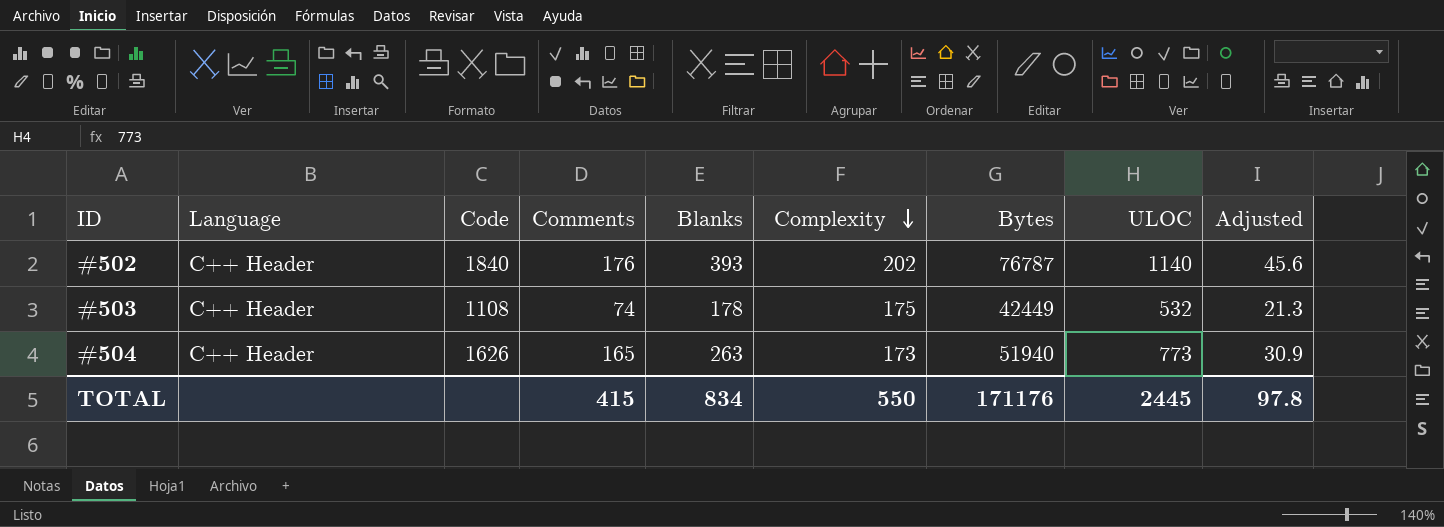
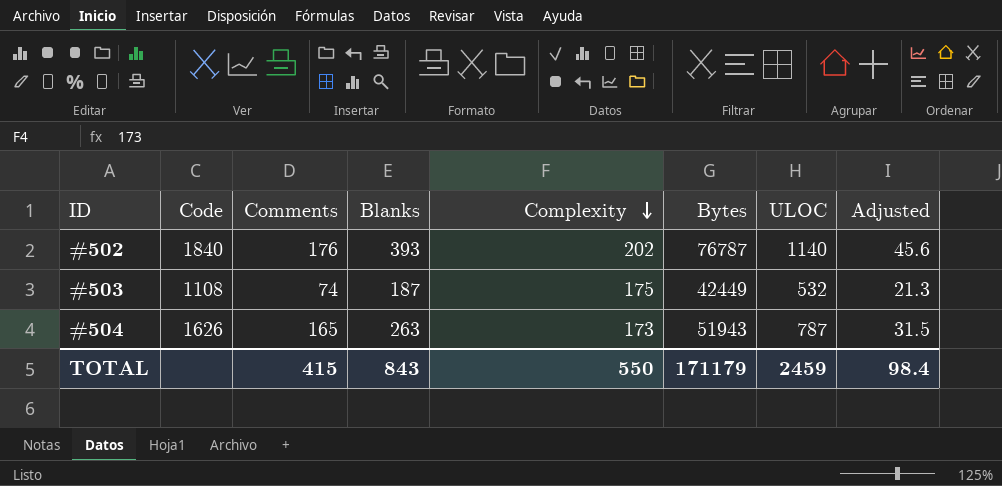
column Language | position: 2 -> none
#503 | Blanks: 178 -> 187
#504 | Bytes: 51940 -> 51943
#504 | ULOC: 773 -> 787
#504 | Adjusted: 30.9 -> 31.5
TOTAL | Blanks: 834 -> 843
TOTAL | Bytes: 171176 -> 171179
TOTAL | ULOC: 2445 -> 2459
TOTAL | Adjusted: 97.8 -> 98.4

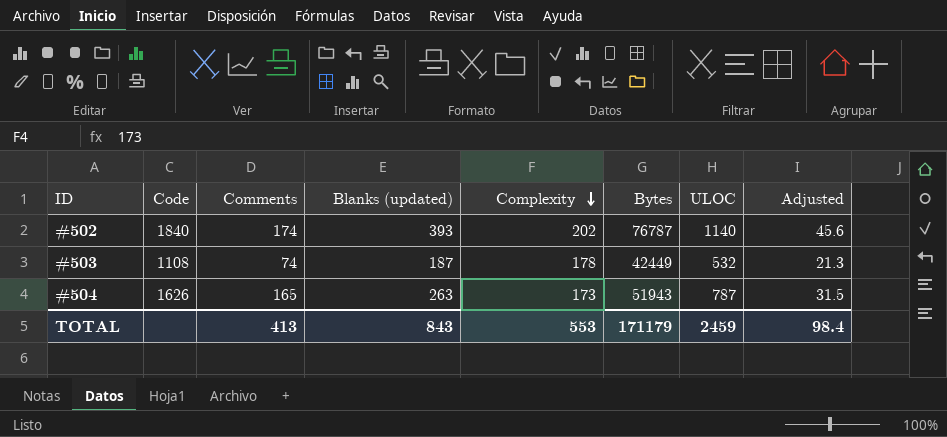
column name: Blanks -> Blanks (updated)
#502 | Comments: 176 -> 174
#503 | Complexity: 175 -> 178
TOTAL | Comments: 415 -> 413
TOTAL | Complexity: 550 -> 553

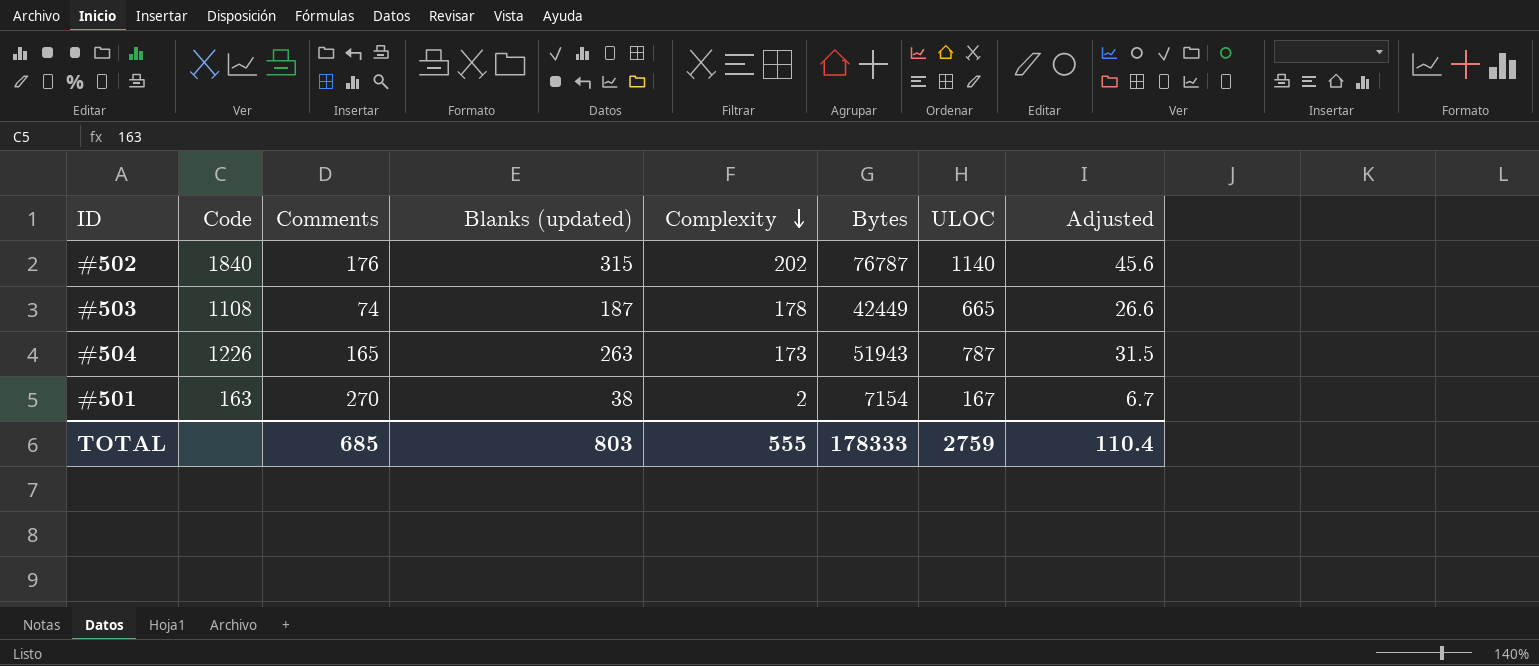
#502 | Comments: 174 -> 176
#502 | Blanks (updated): 393 -> 315
#503 | ULOC: 532 -> 665
#503 | Adjusted: 21.3 -> 26.6
#504 | Code: 1626 -> 1226
row #501: none -> 163 | 270 | 38 | 2 | 7154 | 167 | 6.7
TOTAL | Comments: 413 -> 685
TOTAL | Blanks (updated): 843 -> 803
TOTAL | Complexity: 553 -> 555
TOTAL | Bytes: 171179 -> 178333
TOTAL | ULOC: 2459 -> 2759
TOTAL | Adjusted: 98.4 -> 110.4

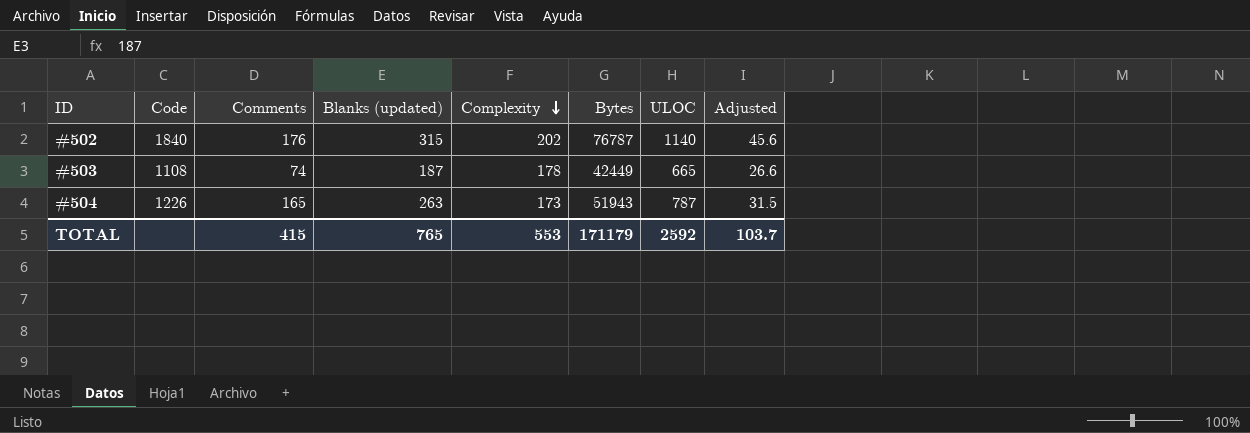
row #501: 163 | 270 | 38 | 2 | 7154 | 167 | 6.7 -> none
TOTAL | Comments: 685 -> 415
TOTAL | Blanks (updated): 803 -> 765
TOTAL | Complexity: 555 -> 553
TOTAL | Bytes: 178333 -> 171179
TOTAL | ULOC: 2759 -> 2592
TOTAL | Adjusted: 110.4 -> 103.7

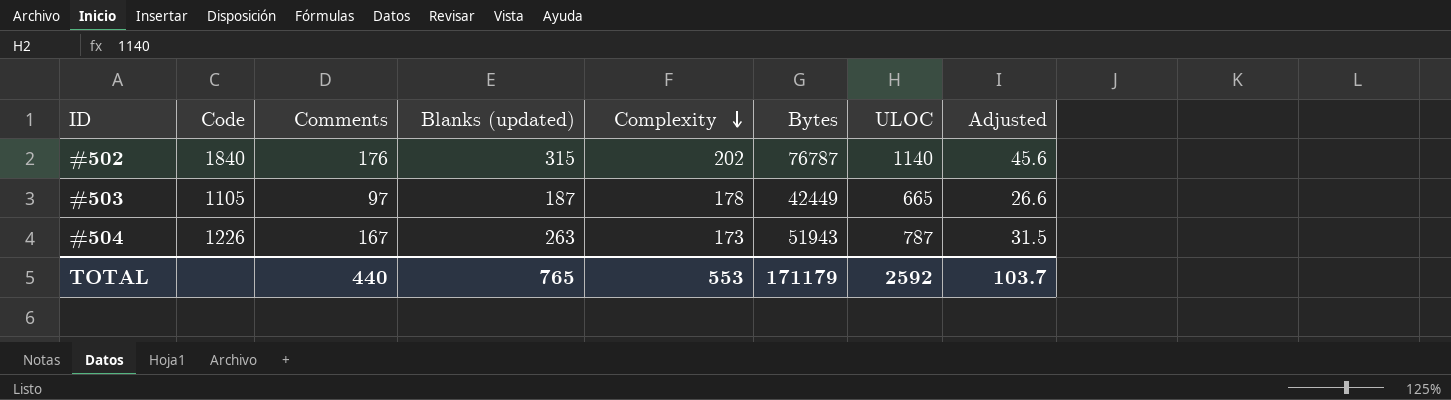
#503 | Code: 1108 -> 1105
#503 | Comments: 74 -> 97
#504 | Comments: 165 -> 167
TOTAL | Comments: 415 -> 440

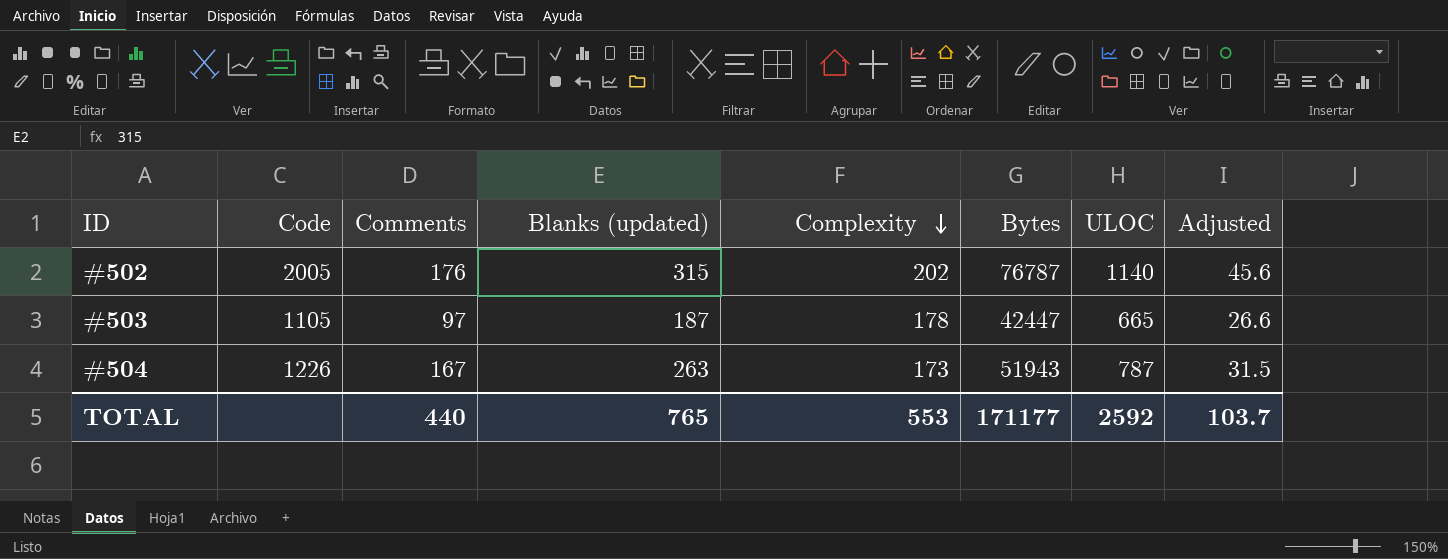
#502 | Code: 1840 -> 2005
#503 | Bytes: 42449 -> 42447
TOTAL | Bytes: 171179 -> 171177

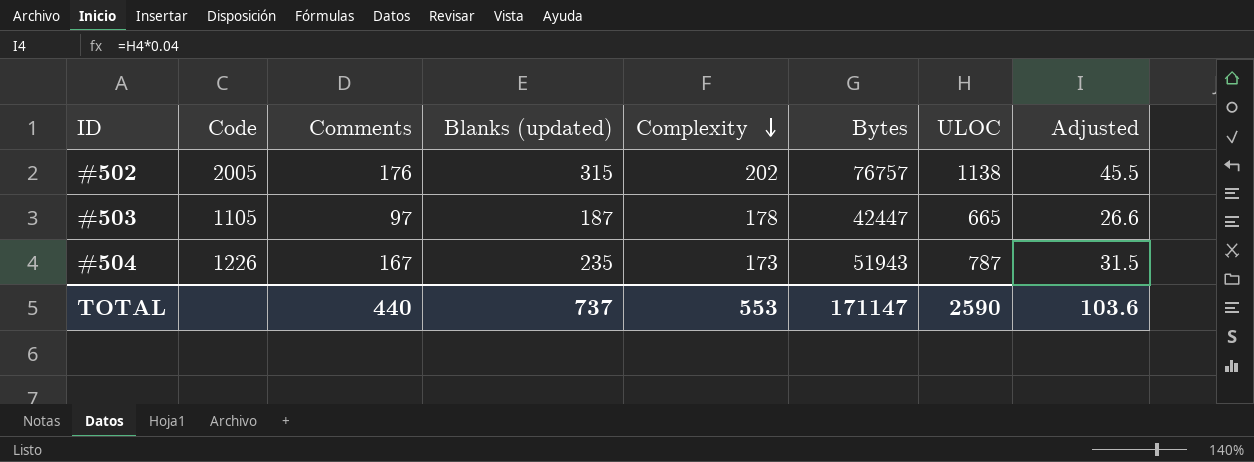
#502 | Bytes: 76787 -> 76757
#502 | ULOC: 1140 -> 1138
#502 | Adjusted: 45.6 -> 45.5
#504 | Blanks (updated): 263 -> 235
TOTAL | Blanks (updated): 765 -> 737
TOTAL | Bytes: 171177 -> 171147
TOTAL | ULOC: 2592 -> 2590
TOTAL | Adjusted: 103.7 -> 103.6

